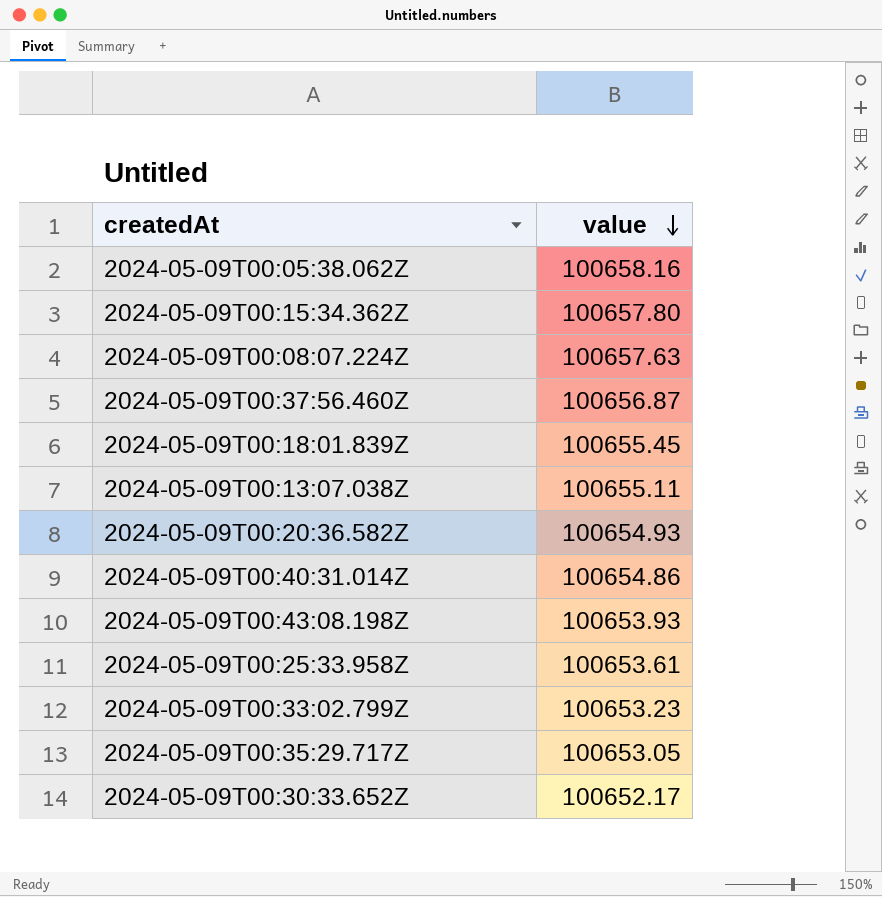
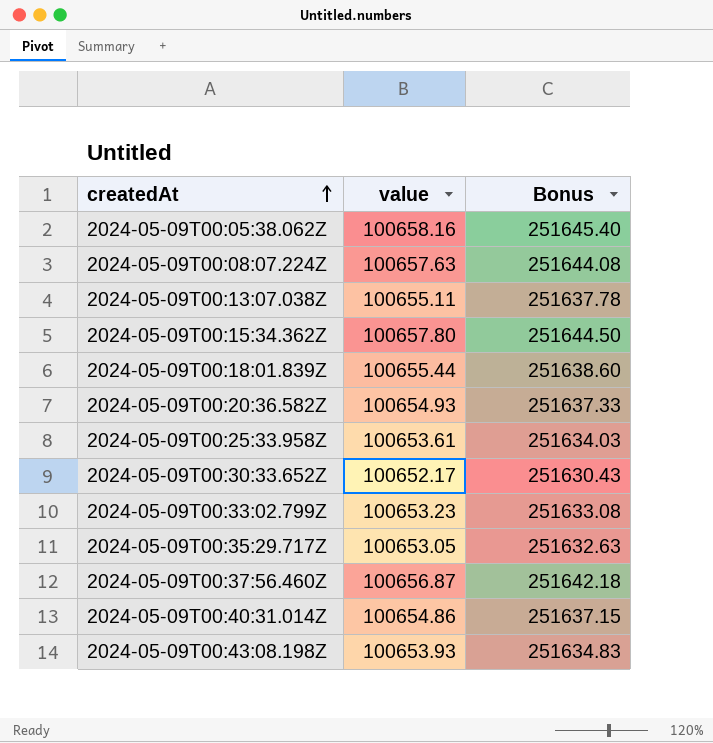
row order: value descending -> createdAt ascending
column Bonus | formula: none -> [value] * 2.5
2024-05-09T00:18:01.839Z | value: 100655.45 -> 100655.44

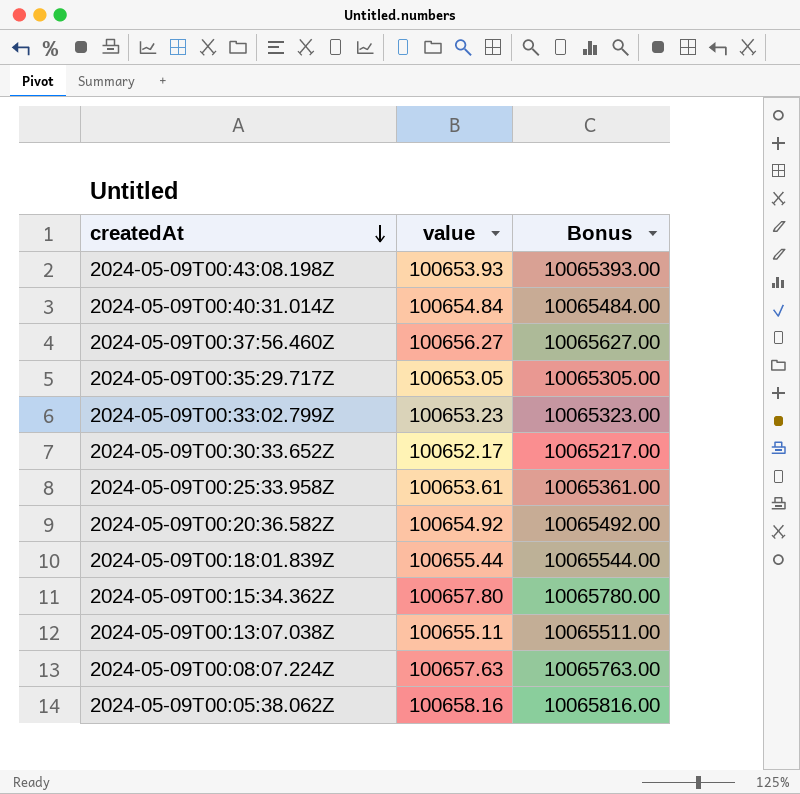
row order: createdAt ascending -> createdAt descending
column Bonus | formula: [value] * 2.5 -> [value] * 100
2024-05-09T00:40:31.014Z | value: 100654.86 -> 100654.84
2024-05-09T00:37:56.460Z | value: 100656.87 -> 100656.27
2024-05-09T00:20:36.582Z | value: 100654.93 -> 100654.92

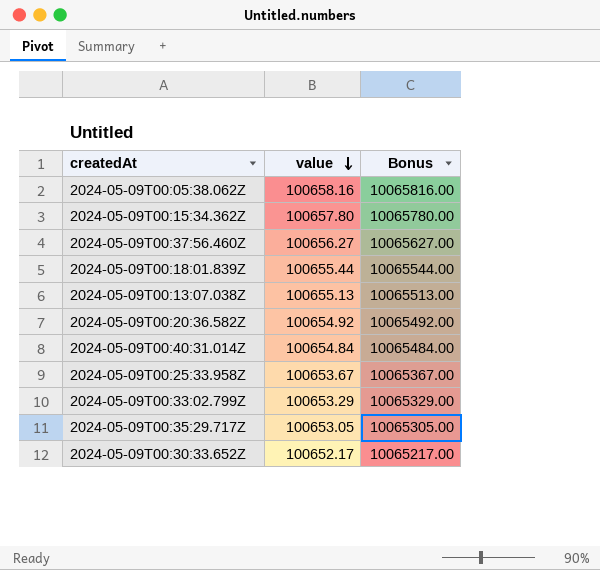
row order: createdAt descending -> value descending
row 2024-05-09T00:43:08.198Z: 100653.93 | 10065393.00 -> none
row 2024-05-09T00:08:07.224Z: 100657.63 | 10065763.00 -> none
2024-05-09T00:13:07.038Z | value: 100655.11 -> 100655.13
2024-05-09T00:13:07.038Z | Bonus: 10065511.00 -> 10065513.00
2024-05-09T00:25:33.958Z | value: 100653.61 -> 100653.67
2024-05-09T00:25:33.958Z | Bonus: 10065361.00 -> 10065367.00
2024-05-09T00:33:02.799Z | value: 100653.23 -> 100653.29
2024-05-09T00:33:02.799Z | Bonus: 10065323.00 -> 10065329.00

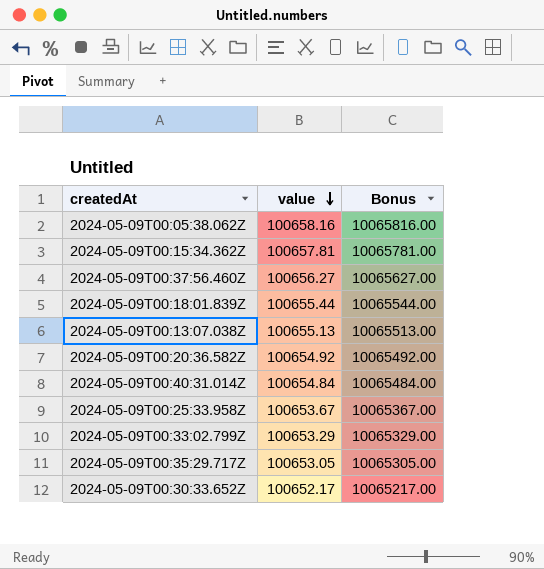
2024-05-09T00:15:34.362Z | value: 100657.80 -> 100657.81
2024-05-09T00:15:34.362Z | Bonus: 10065780.00 -> 10065781.00

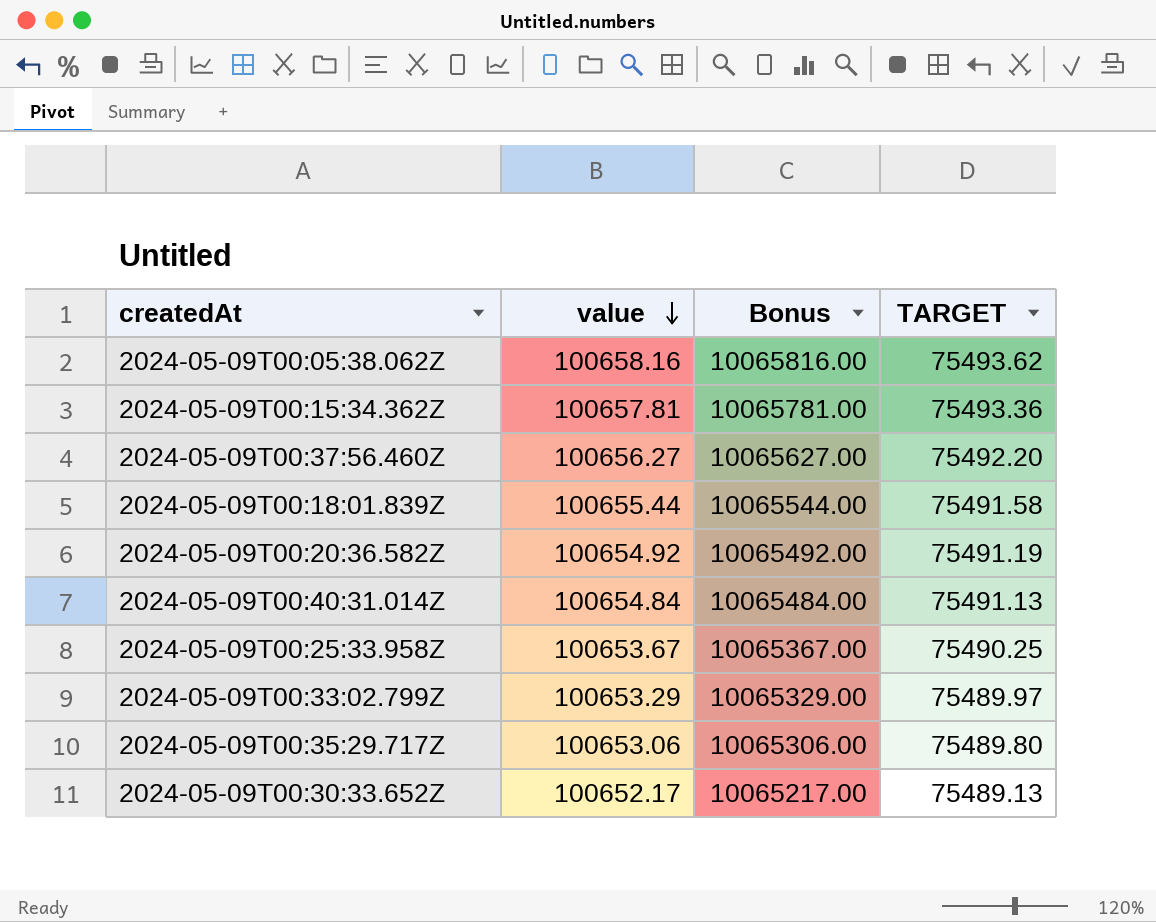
column TARGET | formula: none -> [value] * 0.75
row 2024-05-09T00:13:07.038Z: 100655.13 | 10065513.00 -> none
2024-05-09T00:35:29.717Z | value: 100653.05 -> 100653.06
2024-05-09T00:35:29.717Z | Bonus: 10065305.00 -> 10065306.00

